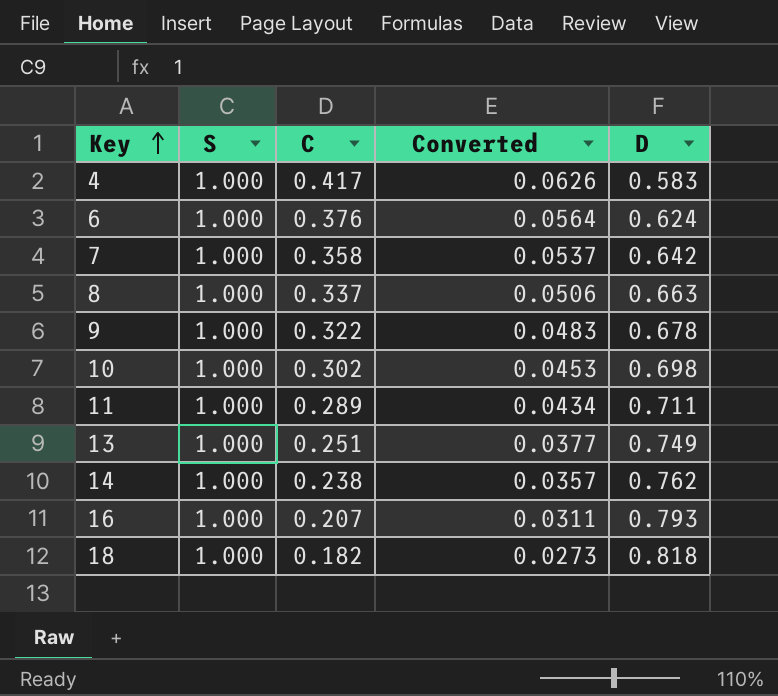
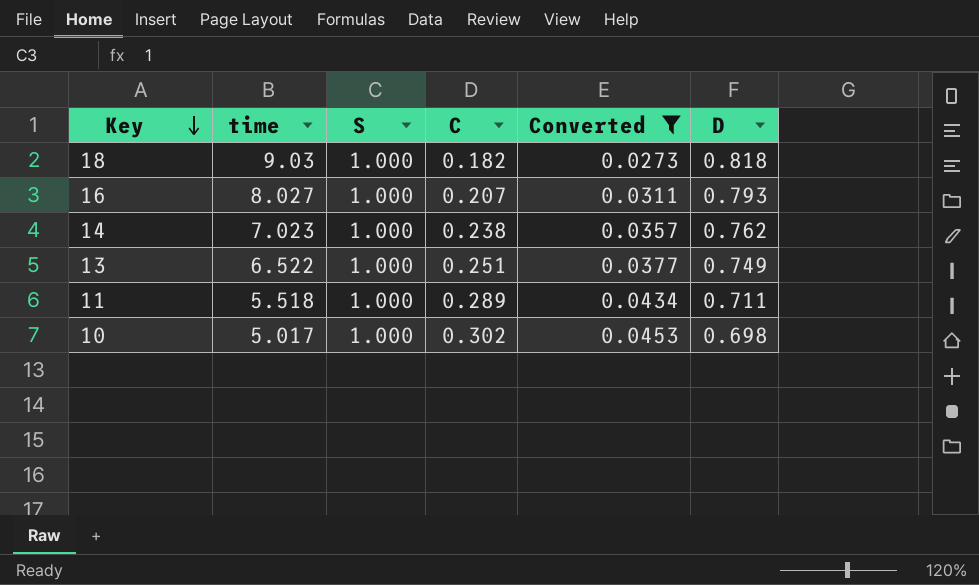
filter: none -> Converted <= 0.0453
row order: Key ascending -> Key descending
column time | position: none -> 2

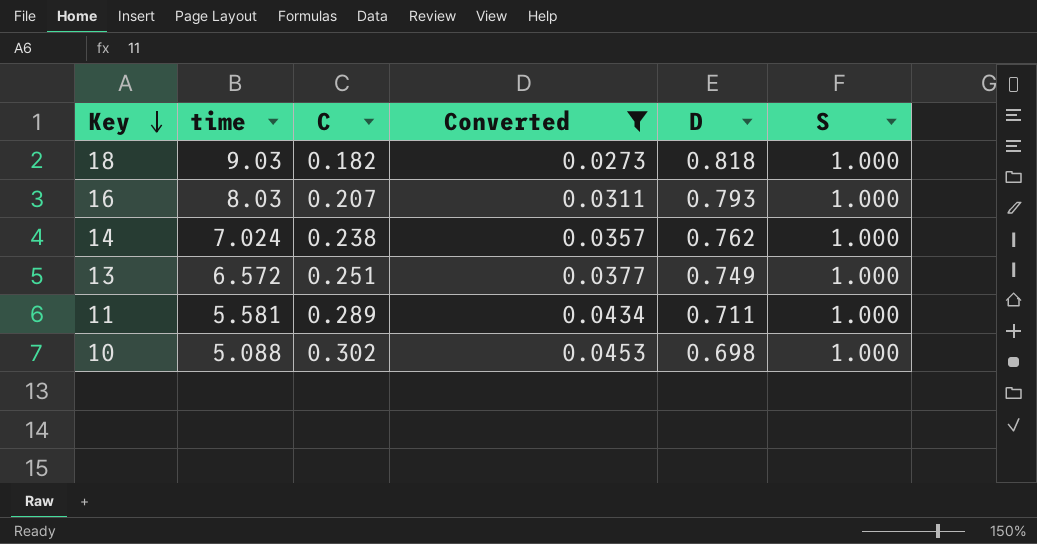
column S | position: 3 -> 6
16 | time: 8.027 -> 8.03
14 | time: 7.023 -> 7.024
13 | time: 6.522 -> 6.572
11 | time: 5.518 -> 5.581
10 | time: 5.017 -> 5.088

